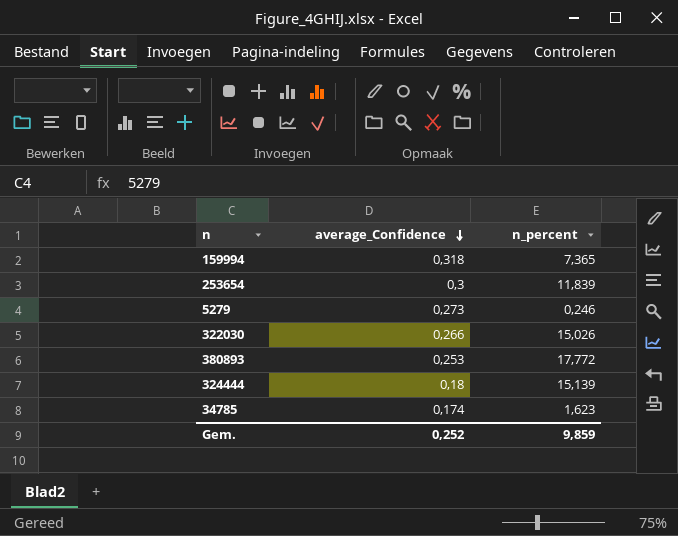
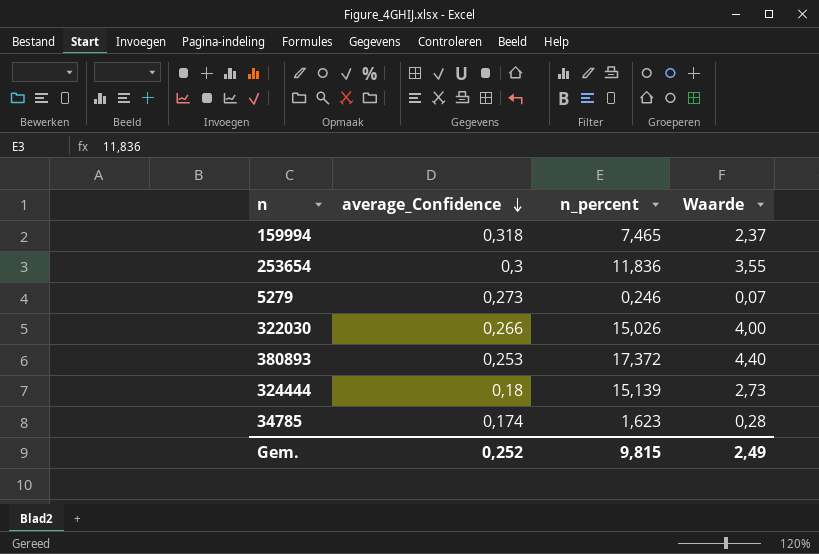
column Waarde | formula: none -> [average_Confidence] * [n_percent]
159994 | n_percent: 7,365 -> 7,465
253654 | n_percent: 11,839 -> 11,836
380893 | n_percent: 17,772 -> 17,372
Gem. | n_percent: 9,859 -> 9,815

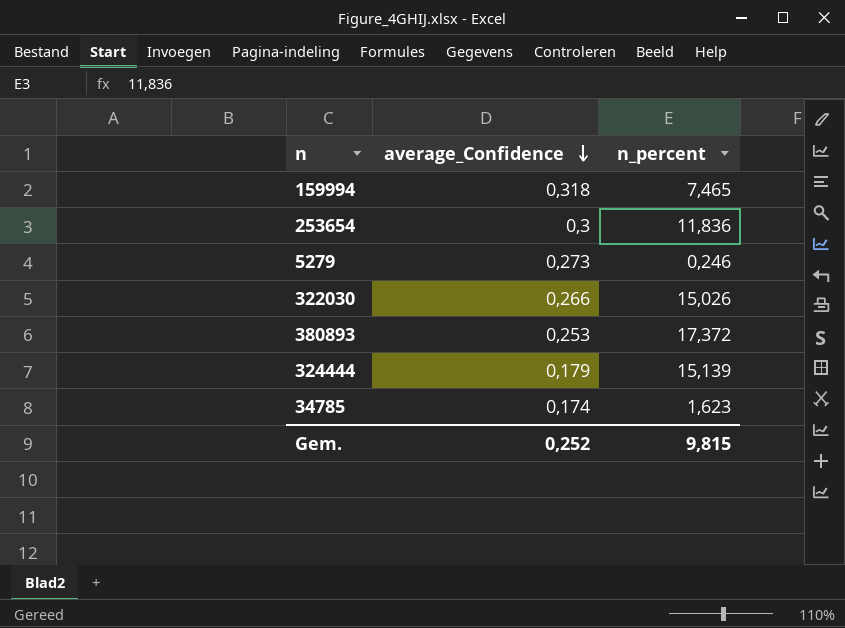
column Waarde | formula: [average_Confidence] * [n_percent] -> none
324444 | average_Confidence: 0,18 -> 0,179

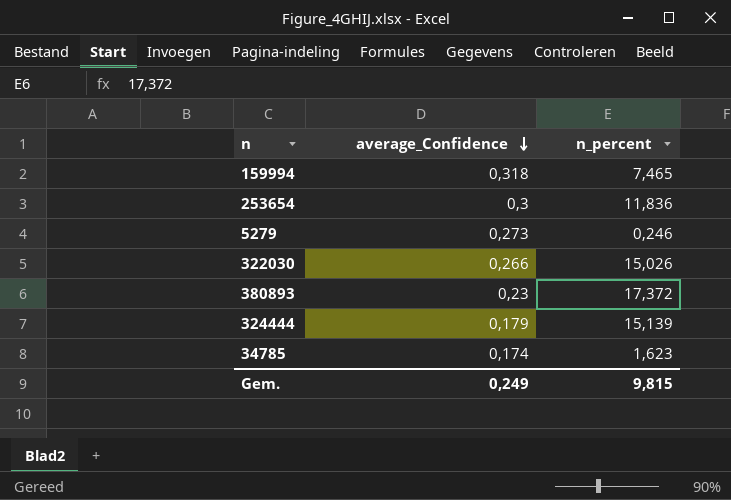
380893 | average_Confidence: 0,253 -> 0,23
Gem. | average_Confidence: 0,252 -> 0,249

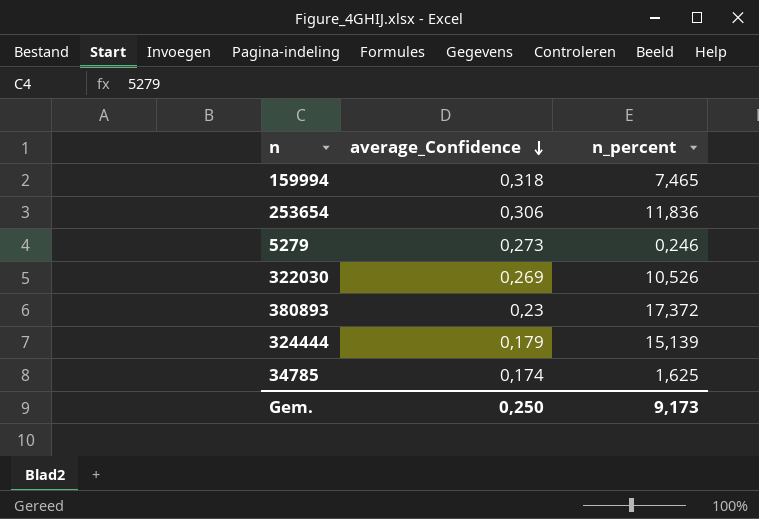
253654 | average_Confidence: 0,3 -> 0,306
322030 | average_Confidence: 0,266 -> 0,269
322030 | n_percent: 15,026 -> 10,526
34785 | n_percent: 1,623 -> 1,625
Gem. | average_Confidence: 0,249 -> 0,250
Gem. | n_percent: 9,815 -> 9,173

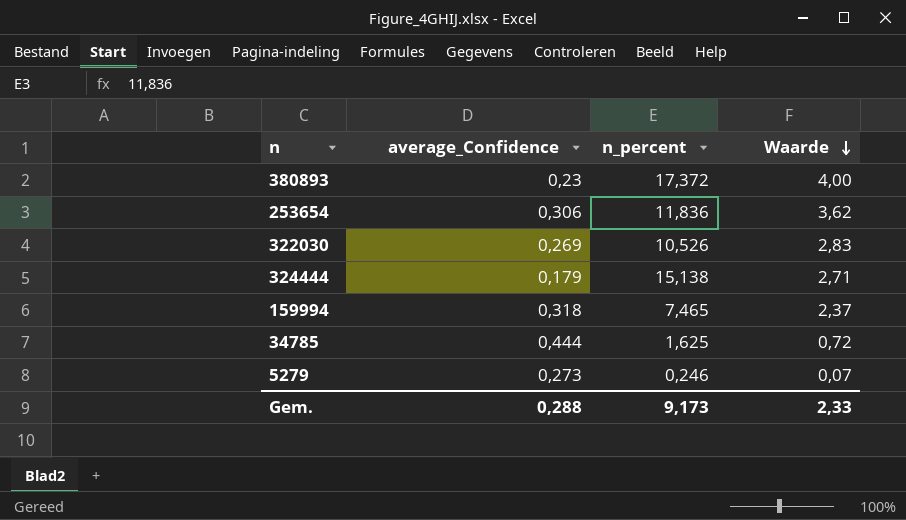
row order: average_Confidence descending -> Waarde descending
column Waarde | formula: none -> [average_Confidence] * [n_percent]
324444 | n_percent: 15,139 -> 15,138
34785 | average_Confidence: 0,174 -> 0,444
Gem. | average_Confidence: 0,250 -> 0,288

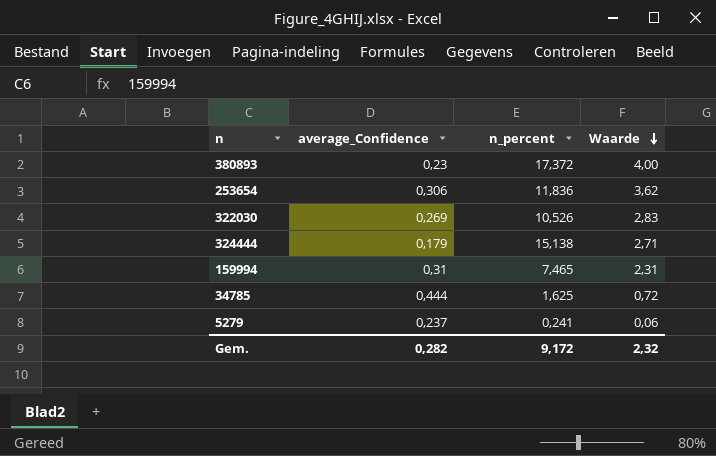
159994 | average_Confidence: 0,318 -> 0,31
159994 | Waarde: 2,37 -> 2,31
5279 | average_Confidence: 0,273 -> 0,237
5279 | n_percent: 0,246 -> 0,241
5279 | Waarde: 0,07 -> 0,06
Gem. | average_Confidence: 0,288 -> 0,282
Gem. | n_percent: 9,173 -> 9,172
Gem. | Waarde: 2,33 -> 2,32

